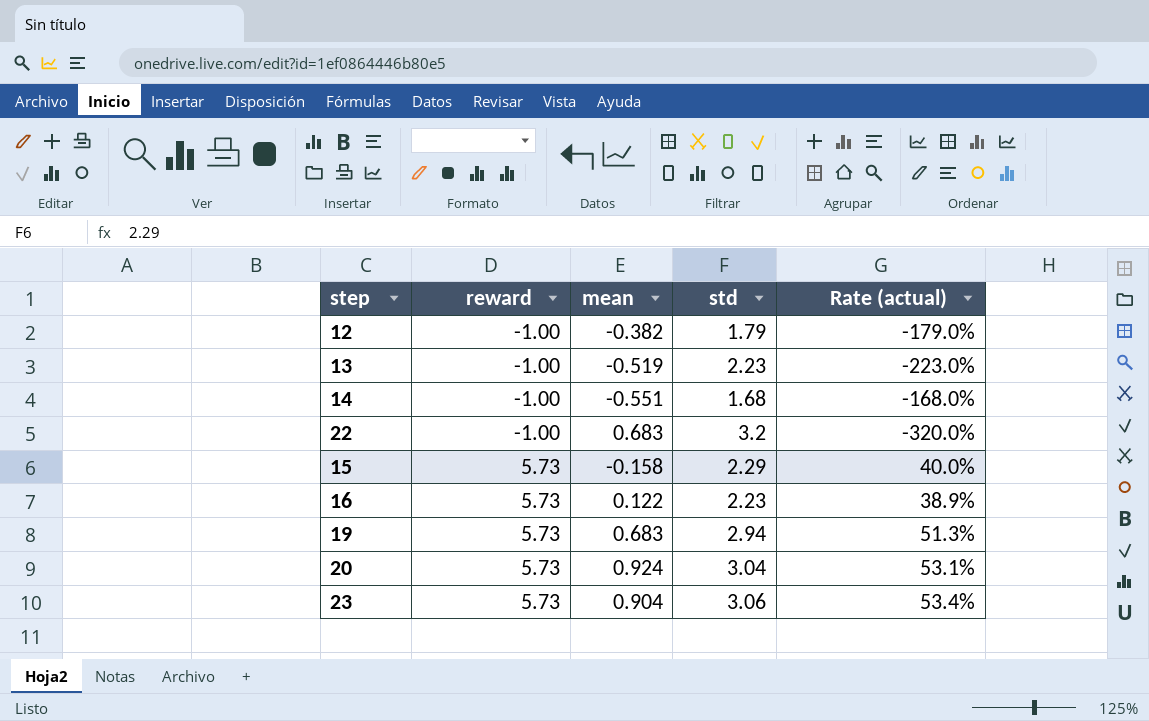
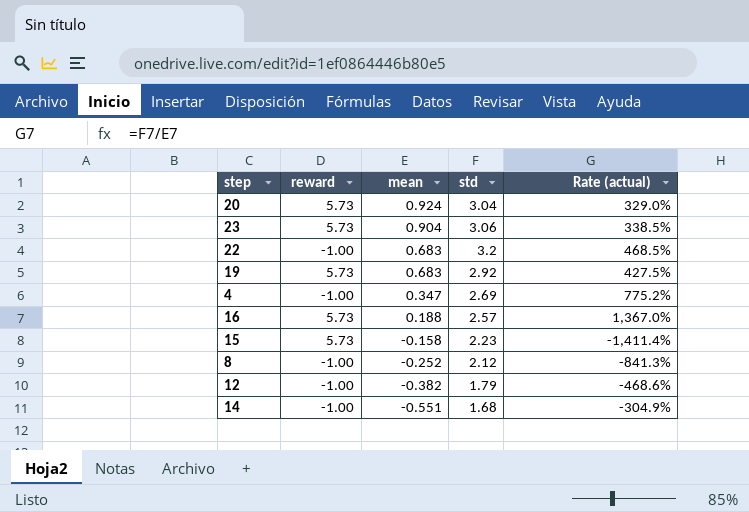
row order: reward ascending -> mean descending
column Rate (actual) | formula: [std] / [reward] -> [std] / [mean]
row 13: -1.00 | -0.519 | 2.23 | -223.0% -> none
19 | std: 2.94 -> 2.92
row 4: none -> -1.00 | 0.347 | 2.69 | 775.2%
16 | mean: 0.122 -> 0.188
16 | std: 2.23 -> 2.57
15 | std: 2.29 -> 2.23
row 8: none -> -1.00 | -0.252 | 2.12 | -841.3%

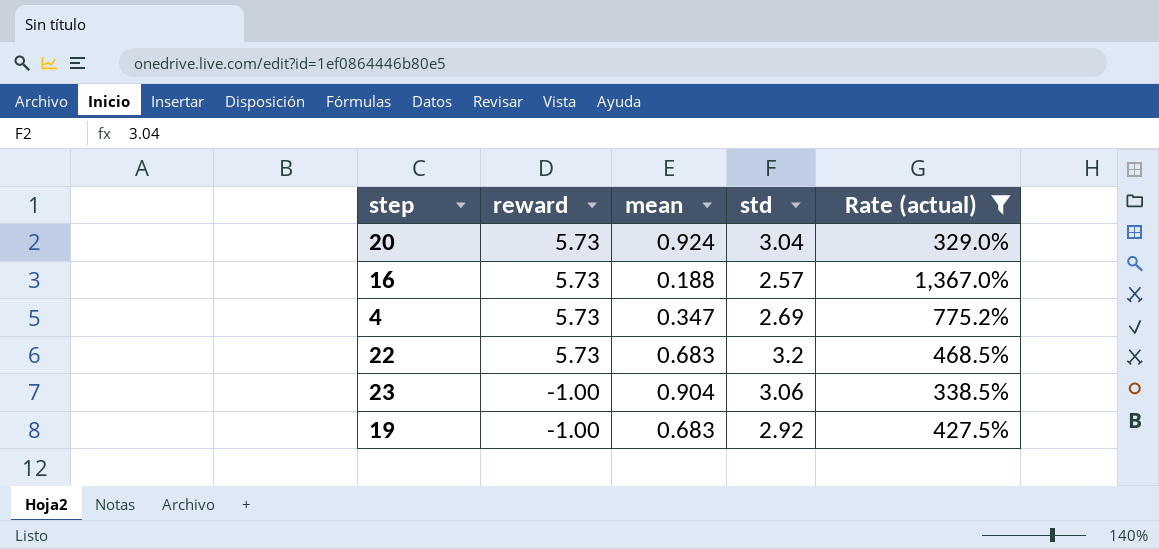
filter: none -> Rate (actual) >= 329.0%
row order: mean descending -> reward descending
4 | reward: -1.00 -> 5.73
22 | reward: -1.00 -> 5.73
23 | reward: 5.73 -> -1.00
19 | reward: 5.73 -> -1.00

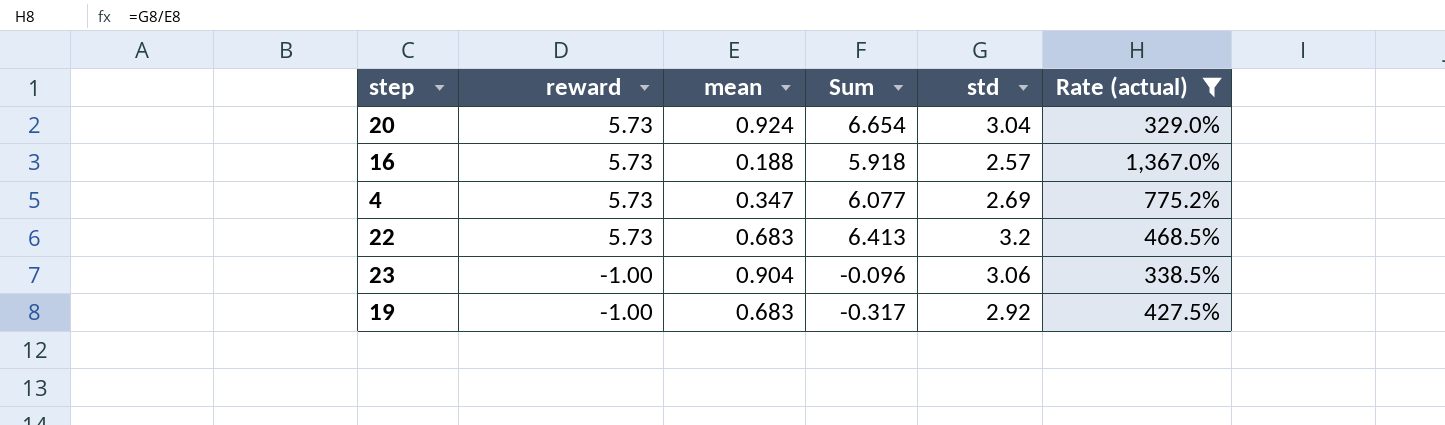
column Sum | formula: none -> [reward] + [mean]

